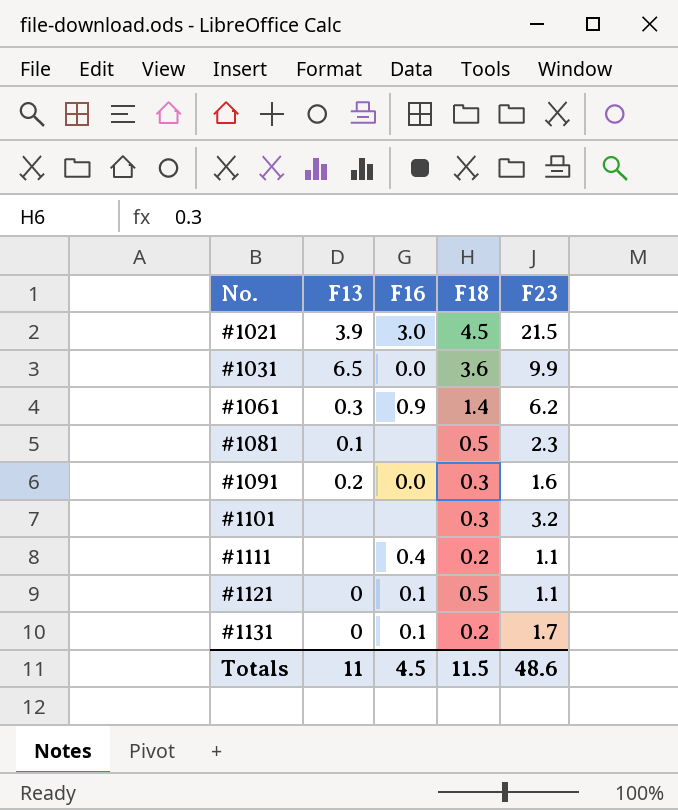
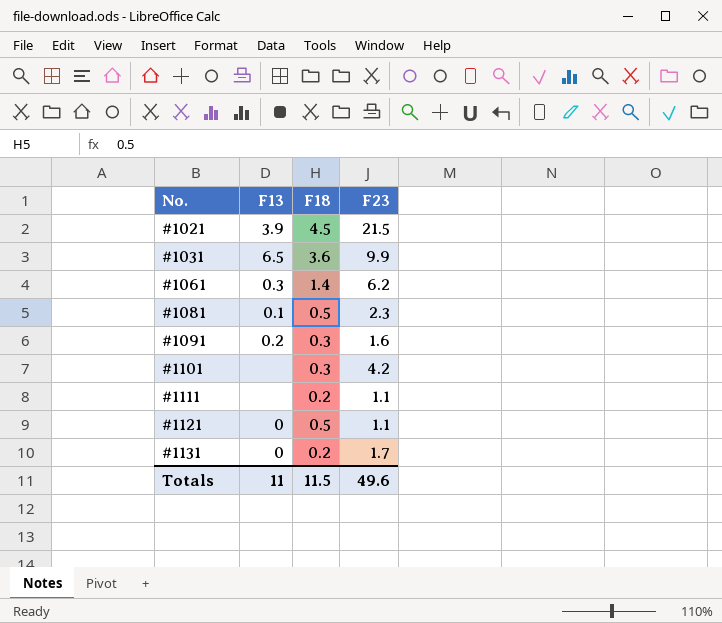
column F16 | position: 3 -> none
#1101 | F23: 3.2 -> 4.2
Totals | F23: 48.6 -> 49.6

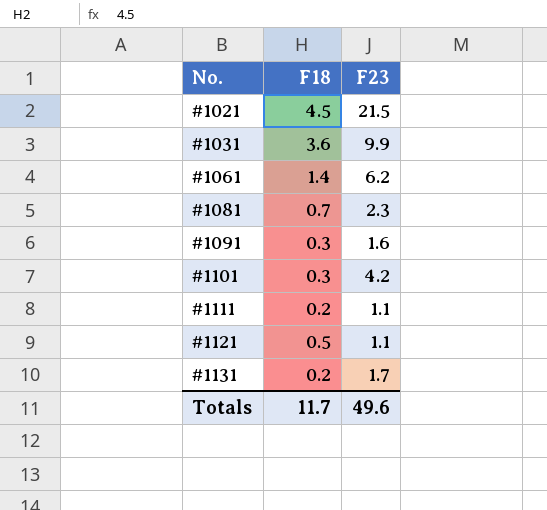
column F13 | position: 2 -> none
#1081 | F18: 0.5 -> 0.7
Totals | F18: 11.5 -> 11.7

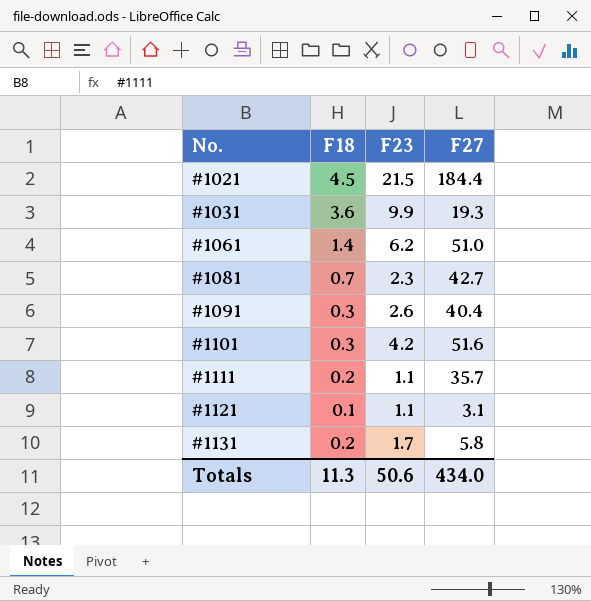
column F27 | position: none -> 4
#1091 | F23: 1.6 -> 2.6
#1121 | F18: 0.5 -> 0.1
Totals | F18: 11.7 -> 11.3
Totals | F23: 49.6 -> 50.6

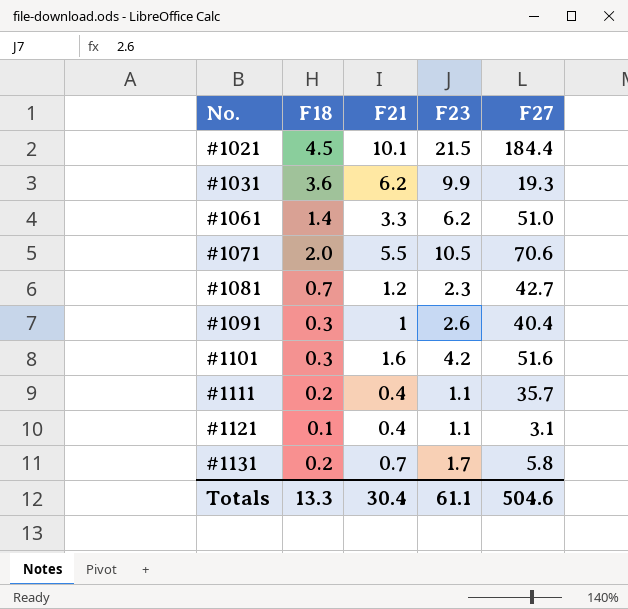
column F21 | position: none -> 3
row #1071: none -> 2.0 | 5.5 | 10.5 | 70.6
Totals | F18: 11.3 -> 13.3
Totals | F23: 50.6 -> 61.1
Totals | F27: 434.0 -> 504.6

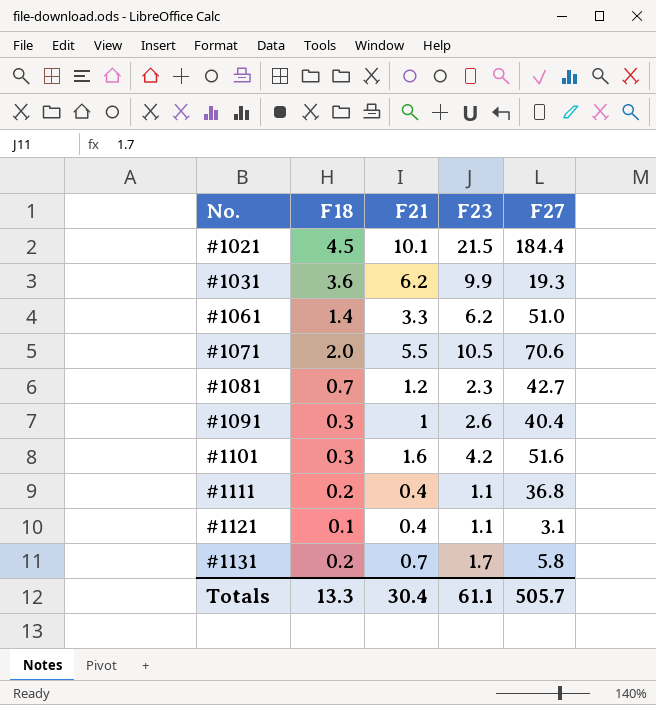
#1111 | F27: 35.7 -> 36.8
Totals | F27: 504.6 -> 505.7

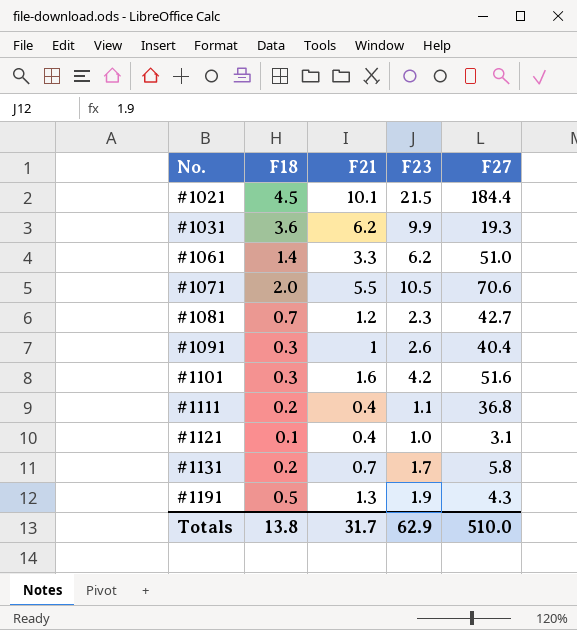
#1121 | F23: 1.1 -> 1.0
row #1191: none -> 0.5 | 1.3 | 1.9 | 4.3
Totals | F18: 13.3 -> 13.8
Totals | F21: 30.4 -> 31.7
Totals | F23: 61.1 -> 62.9
Totals | F27: 505.7 -> 510.0

